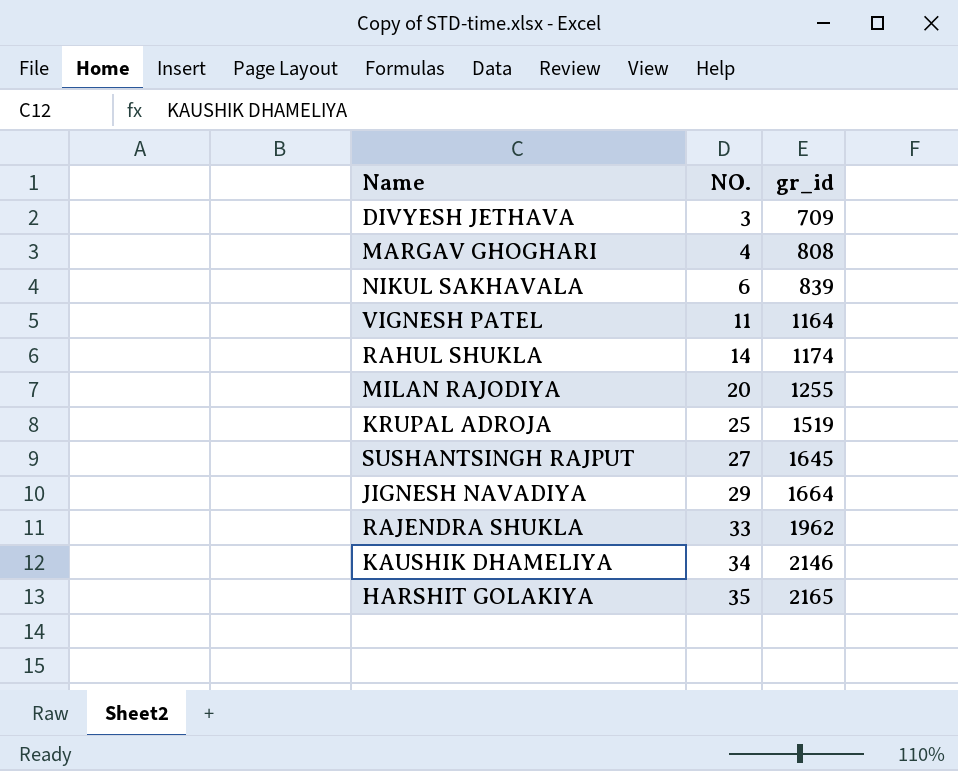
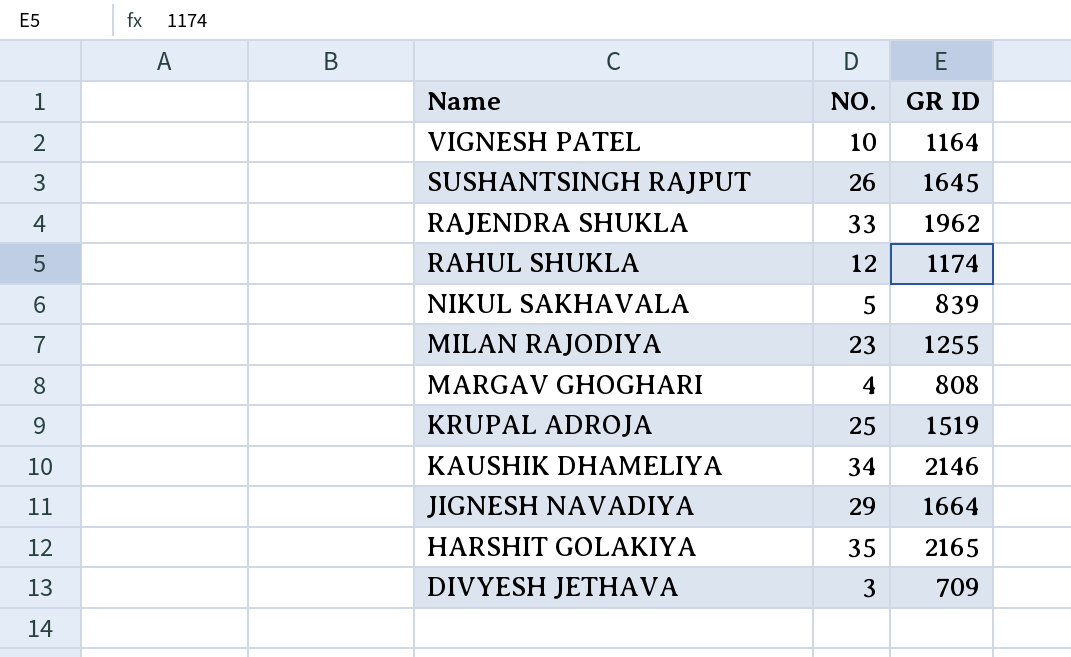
row order: NO. ascending -> Name descending
column name: gr_id -> GR ID
VIGNESH PATEL | NO.: 11 -> 10
SUSHANTSINGH RAJPUT | NO.: 27 -> 26
RAHUL SHUKLA | NO.: 14 -> 12
NIKUL SAKHAVALA | NO.: 6 -> 5
MILAN RAJODIYA | NO.: 20 -> 23

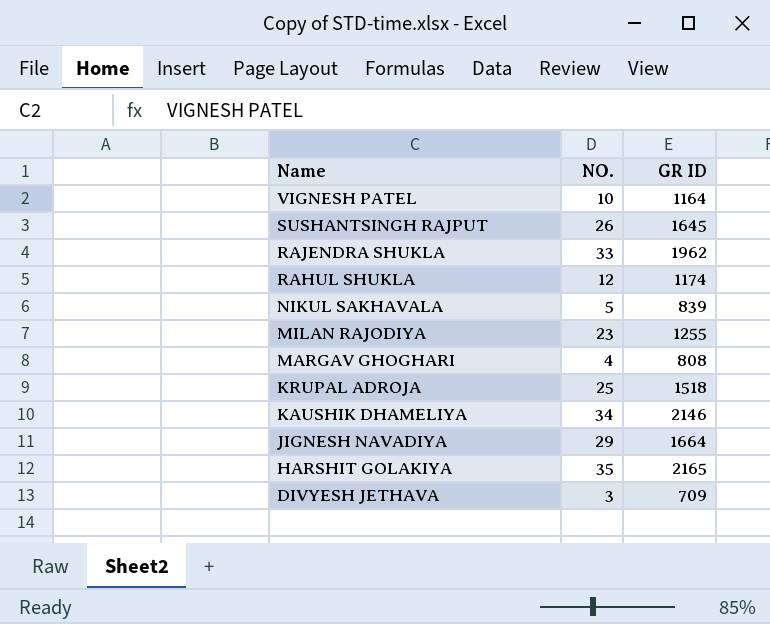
KRUPAL ADROJA | GR ID: 1519 -> 1518

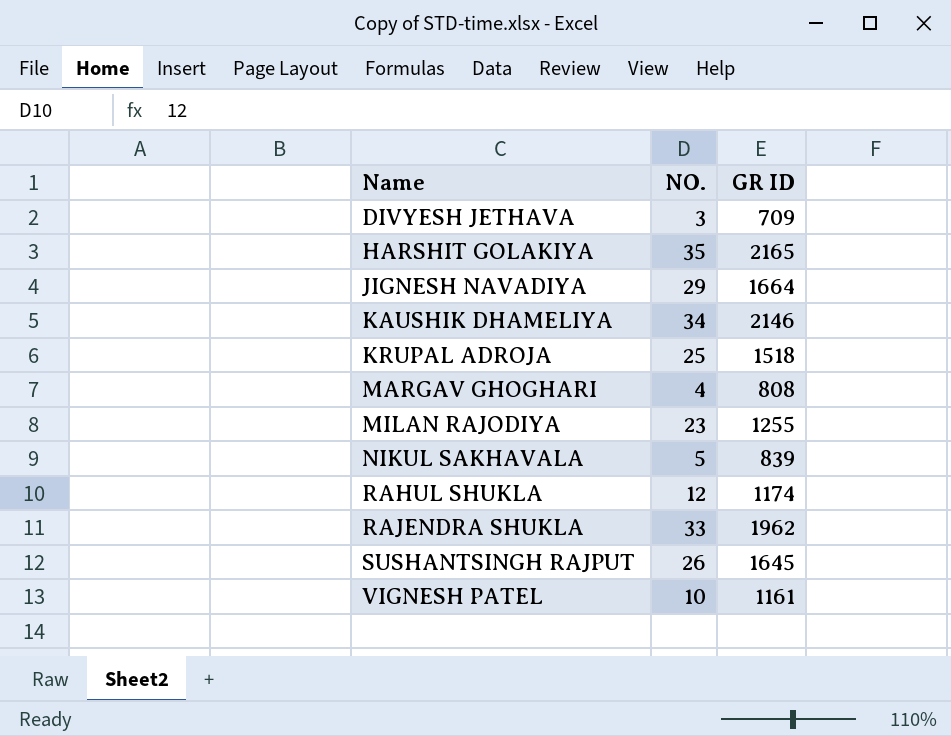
row order: Name descending -> Name ascending
VIGNESH PATEL | GR ID: 1164 -> 1161

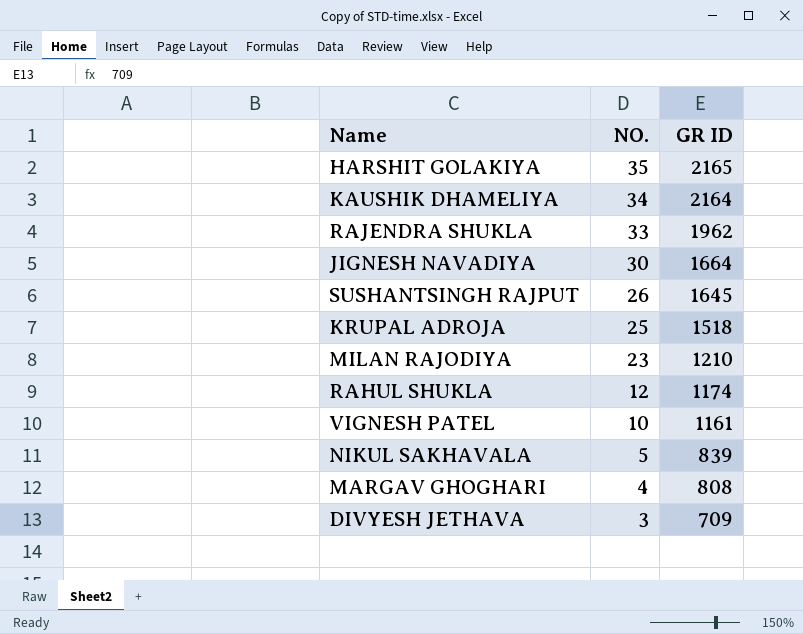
row order: Name ascending -> NO. descending
KAUSHIK DHAMELIYA | GR ID: 2146 -> 2164
JIGNESH NAVADIYA | NO.: 29 -> 30
MILAN RAJODIYA | GR ID: 1255 -> 1210

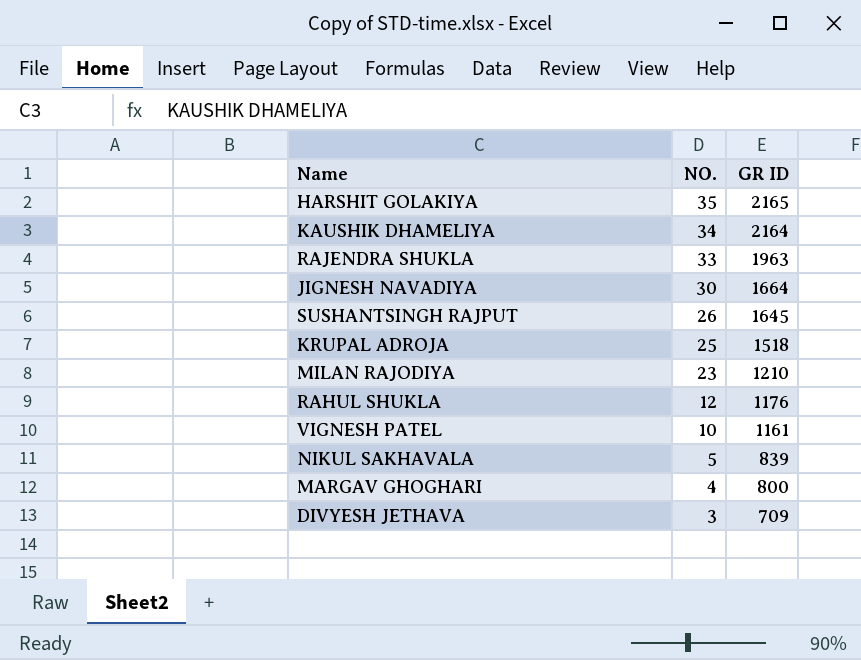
RAJENDRA SHUKLA | GR ID: 1962 -> 1963
RAHUL SHUKLA | GR ID: 1174 -> 1176
MARGAV GHOGHARI | GR ID: 808 -> 800

